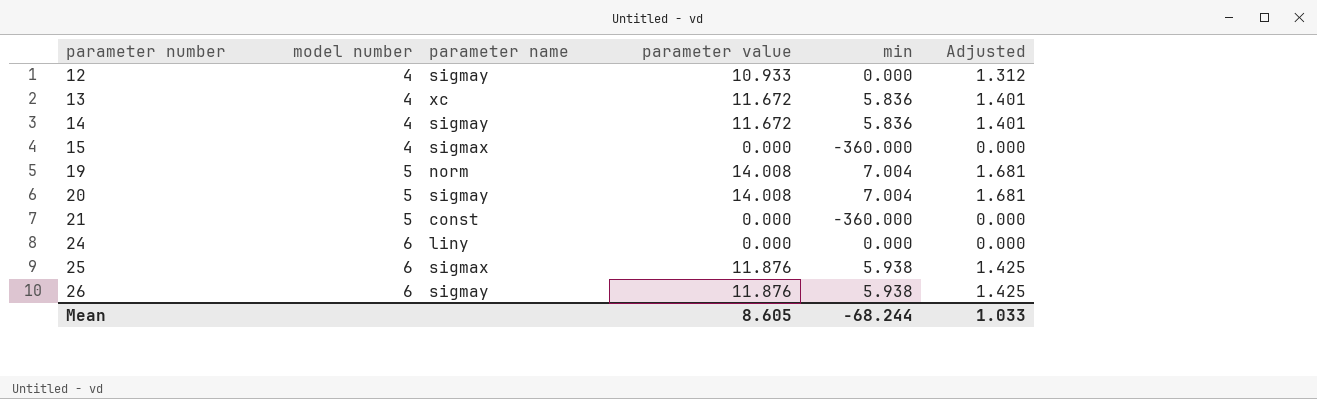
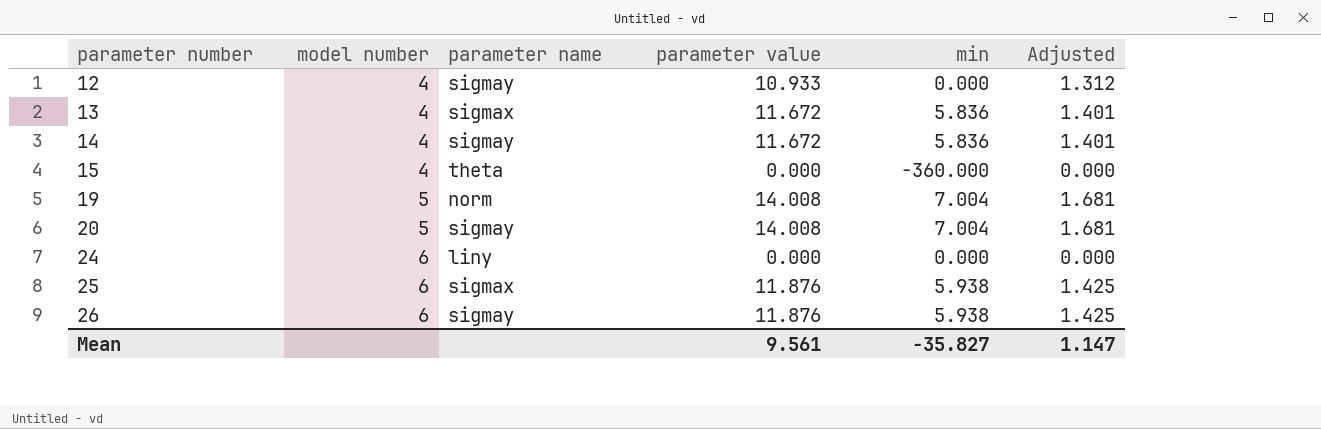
row 21: 5 | const | 0.000 | -360.000 | 0.000 -> none
13 | parameter name: xc -> sigmax
15 | parameter name: sigmax -> theta
Mean | parameter value: 8.605 -> 9.561
Mean | min: -68.244 -> -35.827
Mean | Adjusted: 1.033 -> 1.147

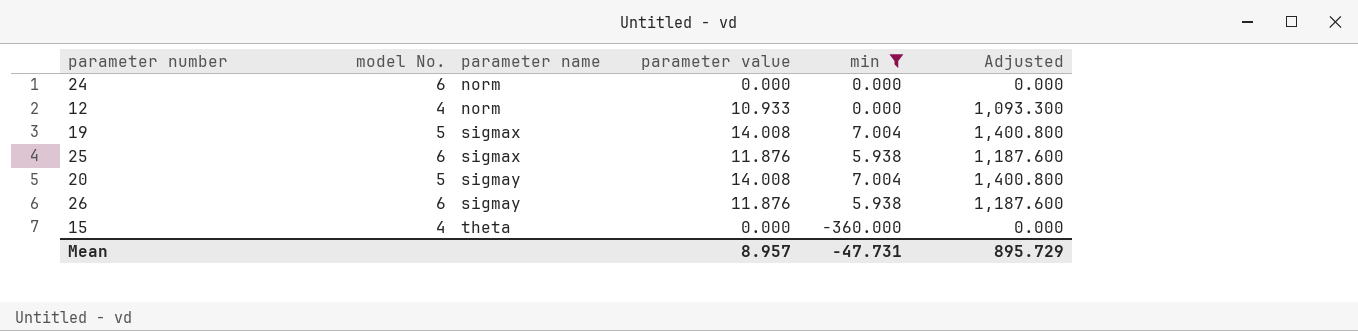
filter: none -> min != 5.836
row order: parameter number ascending -> parameter name ascending
column name: model number -> model No.
column Adjusted | formula: [parameter value] * 0.12 -> [parameter value] * 100
24 | parameter name: liny -> norm
12 | parameter name: sigmay -> norm
19 | parameter name: norm -> sigmax
Mean | parameter value: 9.561 -> 8.957
Mean | min: -35.827 -> -47.731
Mean | Adjusted: 1.147 -> 895.729

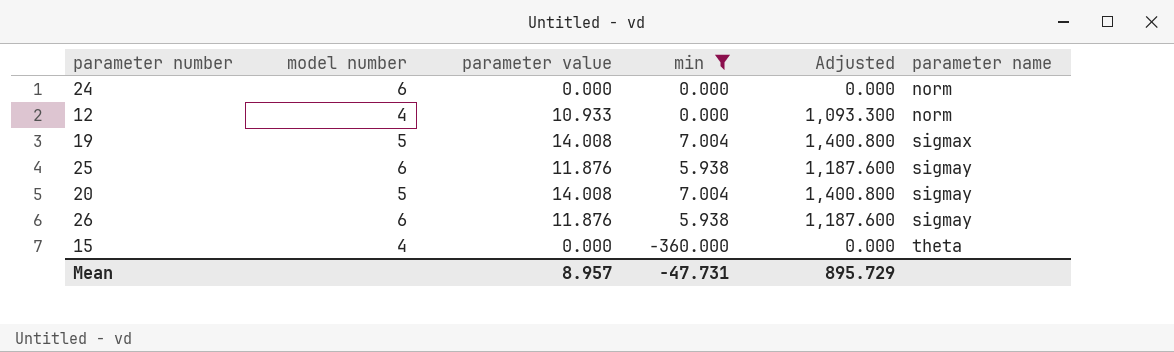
column name: model No. -> model number
column parameter name | position: 3 -> 6
25 | parameter name: sigmax -> sigmay

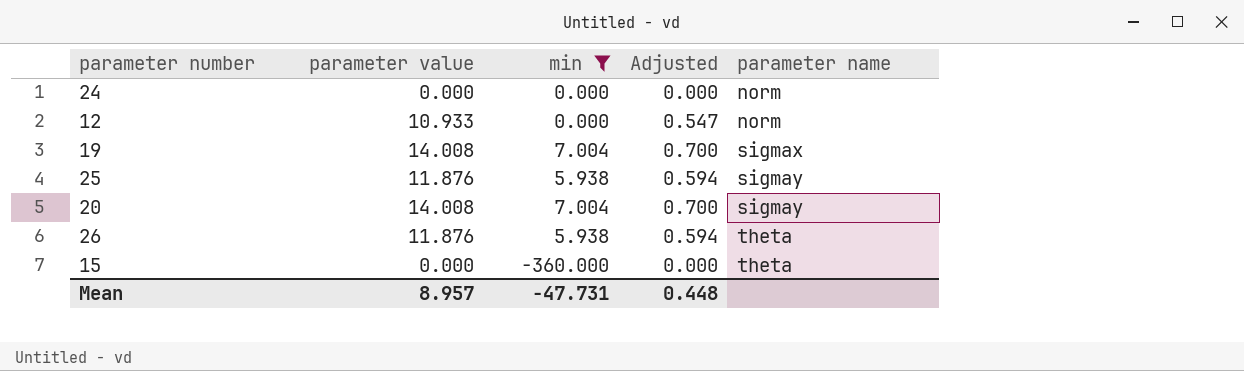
column model number | position: 2 -> none
column Adjusted | formula: [parameter value] * 100 -> [parameter value] * 0.05
26 | parameter name: sigmay -> theta
Mean | Adjusted: 895.729 -> 0.448

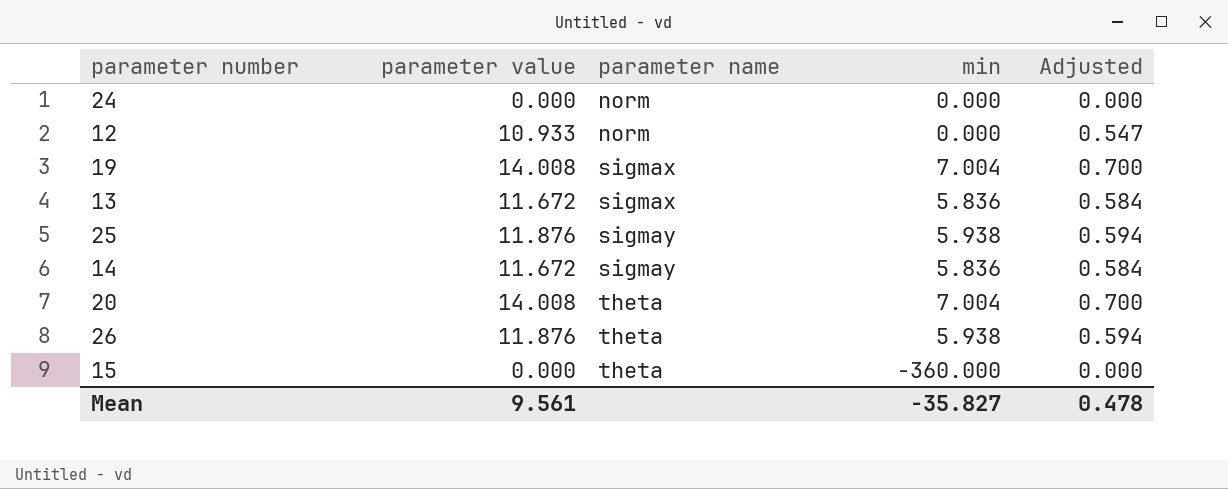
filter: min != 5.836 -> none
column parameter name | position: 5 -> 3
20 | parameter name: sigmay -> theta
Mean | parameter value: 8.957 -> 9.561
Mean | min: -47.731 -> -35.827
Mean | Adjusted: 0.448 -> 0.478

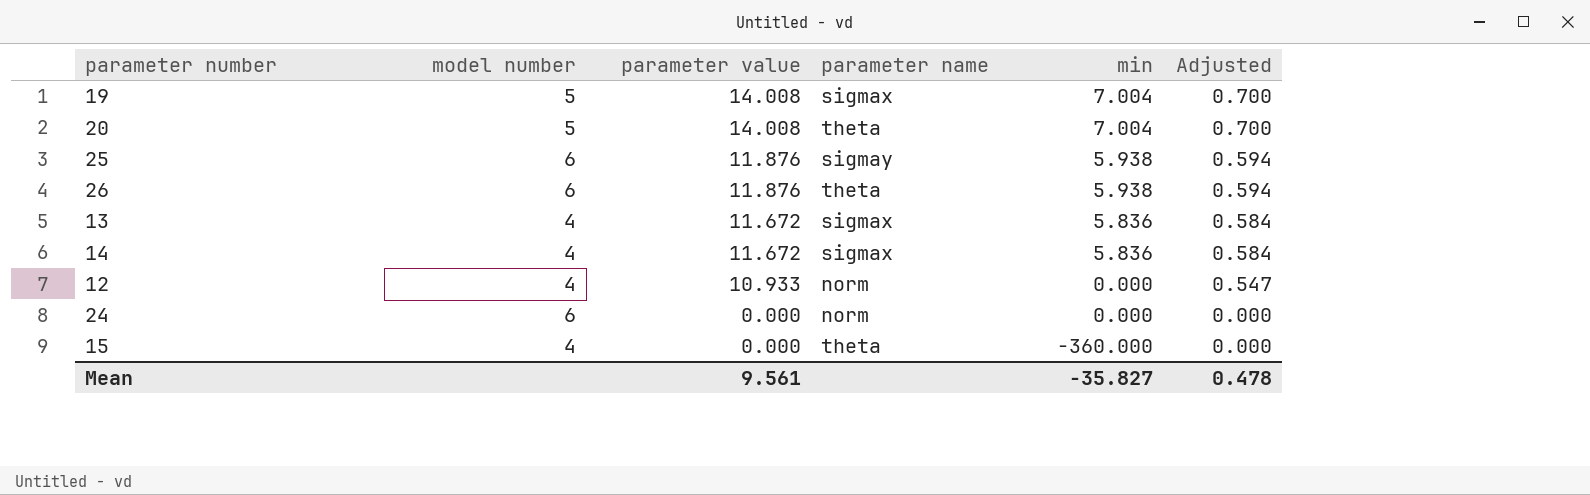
row order: parameter name ascending -> parameter value descending
column model number | position: none -> 2
14 | parameter name: sigmay -> sigmax

